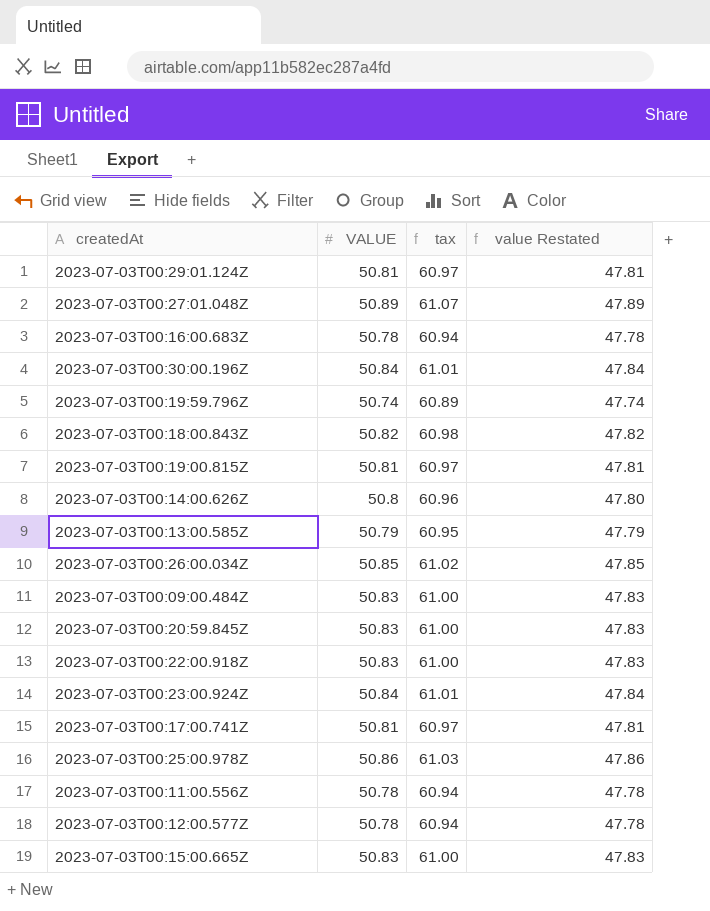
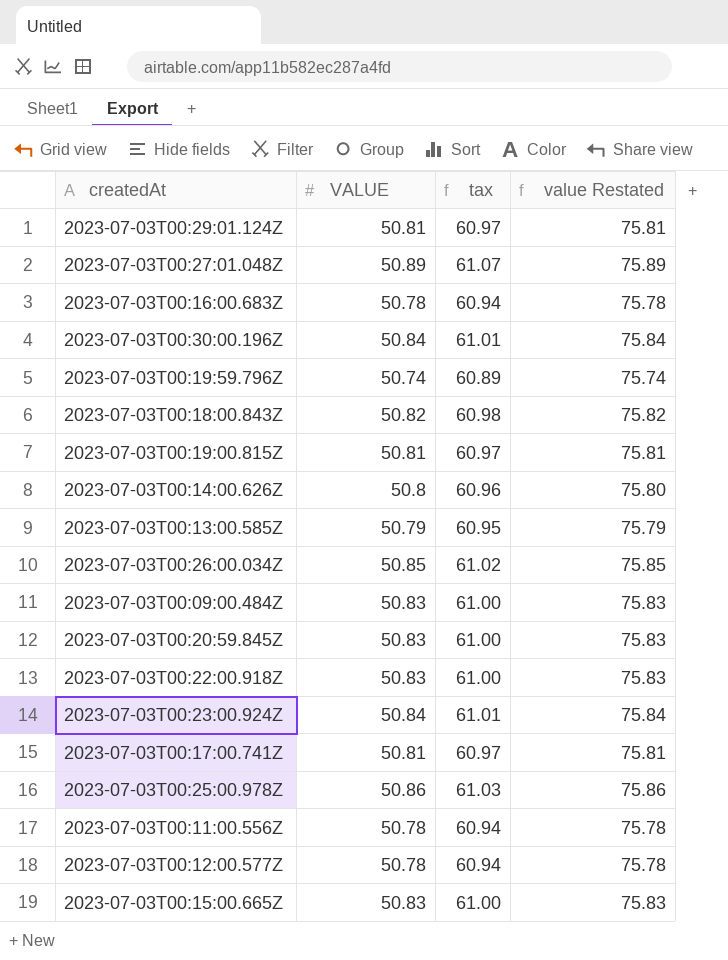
column value Restated | formula: [VALUE] - 3 -> [VALUE] + 25

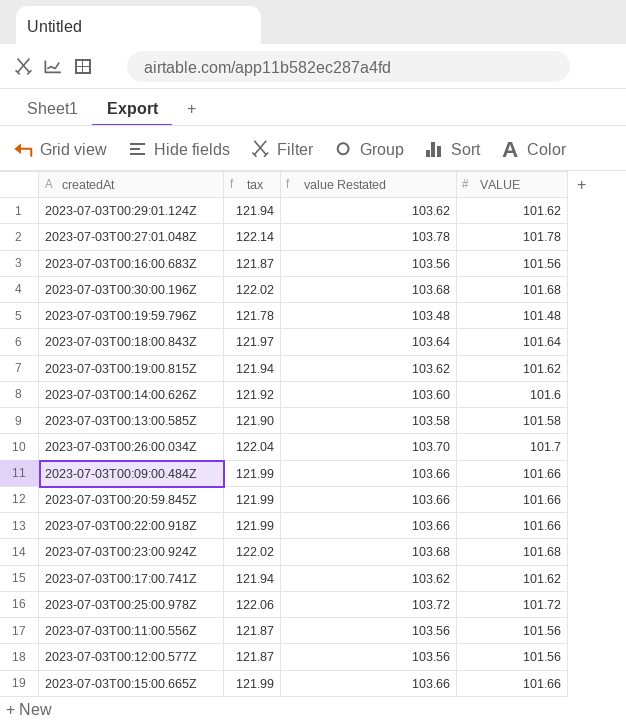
column value Restated | formula: [VALUE] + 25 -> [VALUE] + 2
column VALUE | position: 2 -> 4
2023-07-03T00:29:01.124Z | tax: 60.97 -> 121.94
2023-07-03T00:29:01.124Z | VALUE: 50.81 -> 101.62
2023-07-03T00:27:01.048Z | tax: 61.07 -> 122.14
2023-07-03T00:27:01.048Z | VALUE: 50.89 -> 101.78
2023-07-03T00:16:00.683Z | tax: 60.94 -> 121.87
2023-07-03T00:16:00.683Z | VALUE: 50.78 -> 101.56
2023-07-03T00:30:00.196Z | tax: 61.01 -> 122.02
2023-07-03T00:30:00.196Z | VALUE: 50.84 -> 101.68
2023-07-03T00:19:59.796Z | tax: 60.89 -> 121.78
2023-07-03T00:19:59.796Z | VALUE: 50.74 -> 101.48
2023-07-03T00:18:00.843Z | tax: 60.98 -> 121.97
2023-07-03T00:18:00.843Z | VALUE: 50.82 -> 101.64
2023-07-03T00:19:00.815Z | tax: 60.97 -> 121.94
2023-07-03T00:19:00.815Z | VALUE: 50.81 -> 101.62
2023-07-03T00:14:00.626Z | tax: 60.96 -> 121.92
2023-07-03T00:14:00.626Z | VALUE: 50.8 -> 101.6
2023-07-03T00:13:00.585Z | tax: 60.95 -> 121.90
2023-07-03T00:13:00.585Z | VALUE: 50.79 -> 101.58
2023-07-03T00:26:00.034Z | tax: 61.02 -> 122.04
2023-07-03T00:26:00.034Z | VALUE: 50.85 -> 101.7
2023-07-03T00:09:00.484Z | tax: 61.00 -> 121.99
2023-07-03T00:09:00.484Z | VALUE: 50.83 -> 101.66
2023-07-03T00:20:59.845Z | tax: 61.00 -> 121.99
2023-07-03T00:20:59.845Z | VALUE: 50.83 -> 101.66
2023-07-03T00:22:00.918Z | tax: 61.00 -> 121.99
2023-07-03T00:22:00.918Z | VALUE: 50.83 -> 101.66
2023-07-03T00:23:00.924Z | tax: 61.01 -> 122.02
2023-07-03T00:23:00.924Z | VALUE: 50.84 -> 101.68
2023-07-03T00:17:00.741Z | tax: 60.97 -> 121.94
2023-07-03T00:17:00.741Z | VALUE: 50.81 -> 101.62
2023-07-03T00:25:00.978Z | tax: 61.03 -> 122.06
2023-07-03T00:25:00.978Z | VALUE: 50.86 -> 101.72
2023-07-03T00:11:00.556Z | tax: 60.94 -> 121.87
2023-07-03T00:11:00.556Z | VALUE: 50.78 -> 101.56
2023-07-03T00:12:00.577Z | tax: 60.94 -> 121.87
2023-07-03T00:12:00.577Z | VALUE: 50.78 -> 101.56
2023-07-03T00:15:00.665Z | tax: 61.00 -> 121.99
2023-07-03T00:15:00.665Z | VALUE: 50.83 -> 101.66

